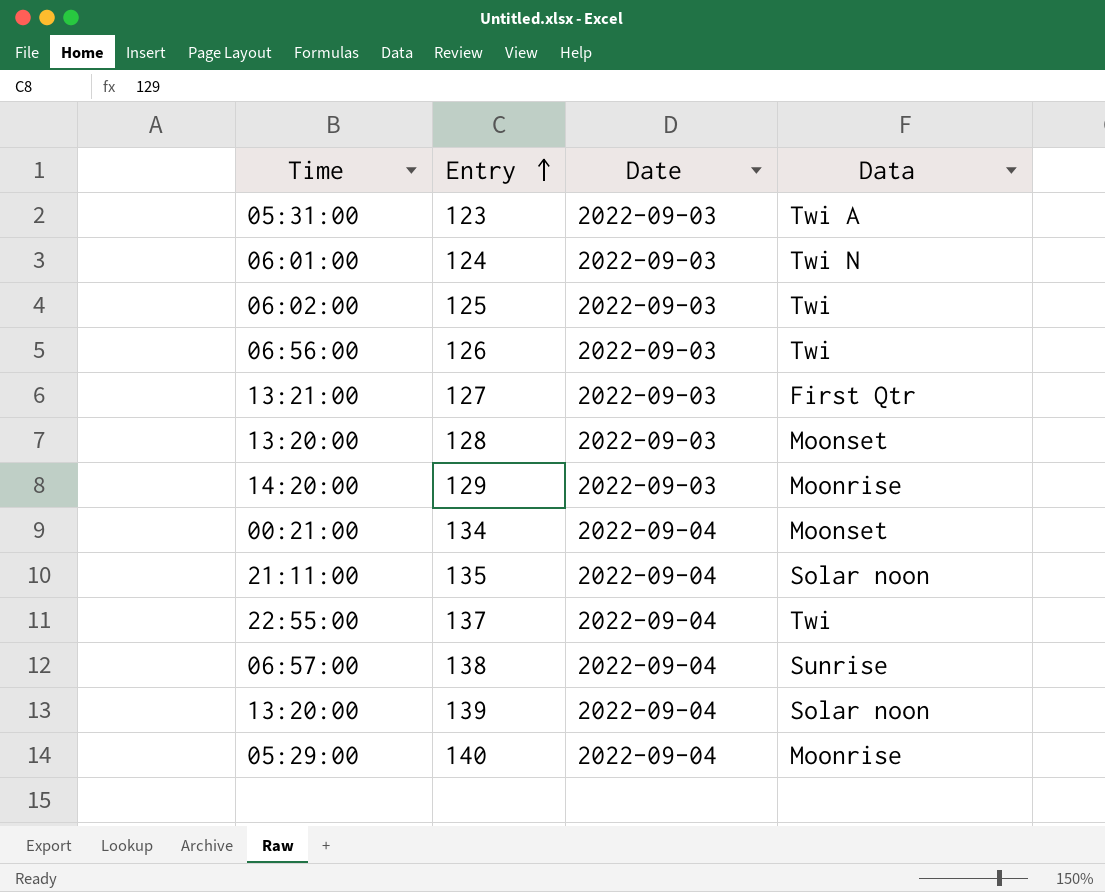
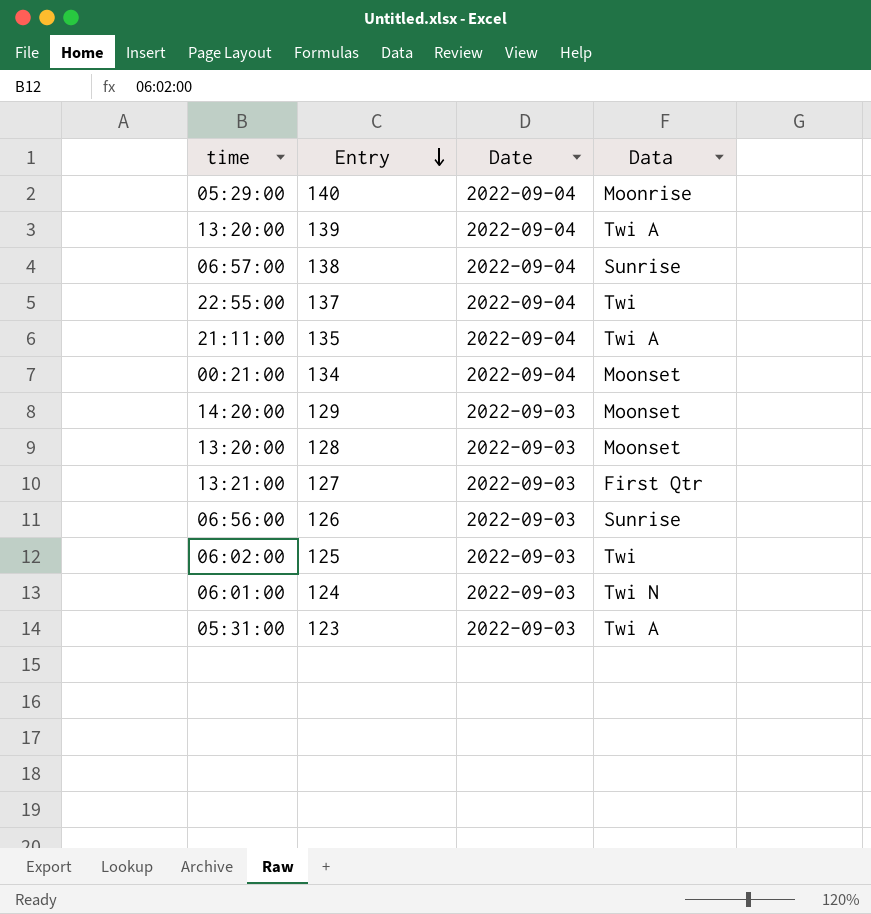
row order: Entry ascending -> Entry descending
column name: Time -> time
139 | Data: Solar noon -> Twi A
135 | Data: Solar noon -> Twi A
129 | Data: Moonrise -> Moonset
126 | Data: Twi -> Sunrise

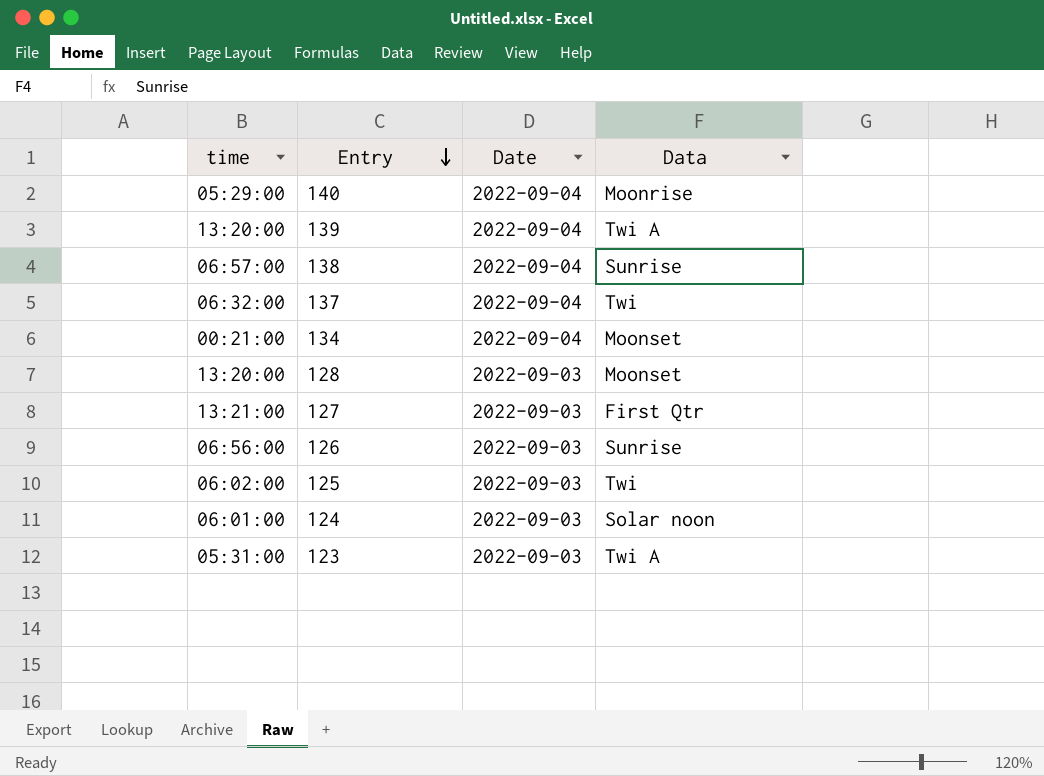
row 135: 21:11:00 | 2022-09-04 | Twi A -> none
row 129: 14:20:00 | 2022-09-03 | Moonset -> none
137 | time: 22:55:00 -> 06:32:00
124 | Data: Twi N -> Solar noon

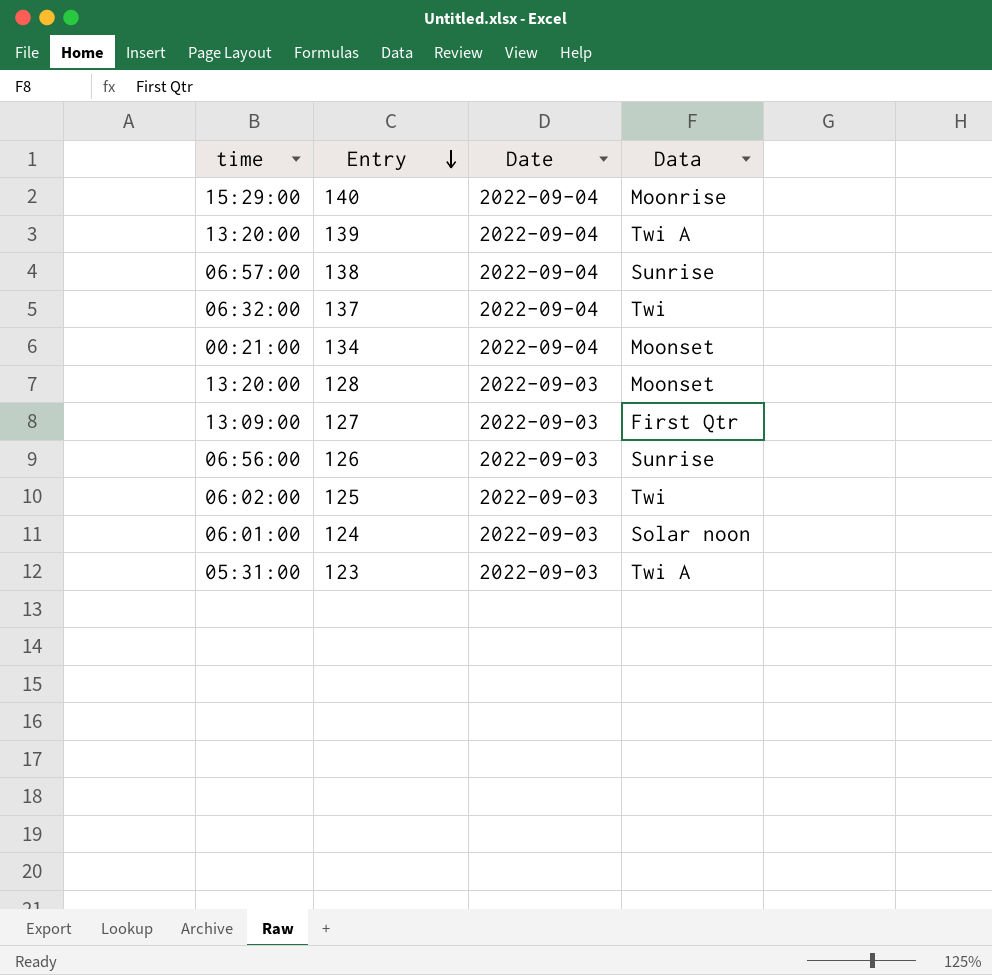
140 | time: 05:29:00 -> 15:29:00
127 | time: 13:21:00 -> 13:09:00

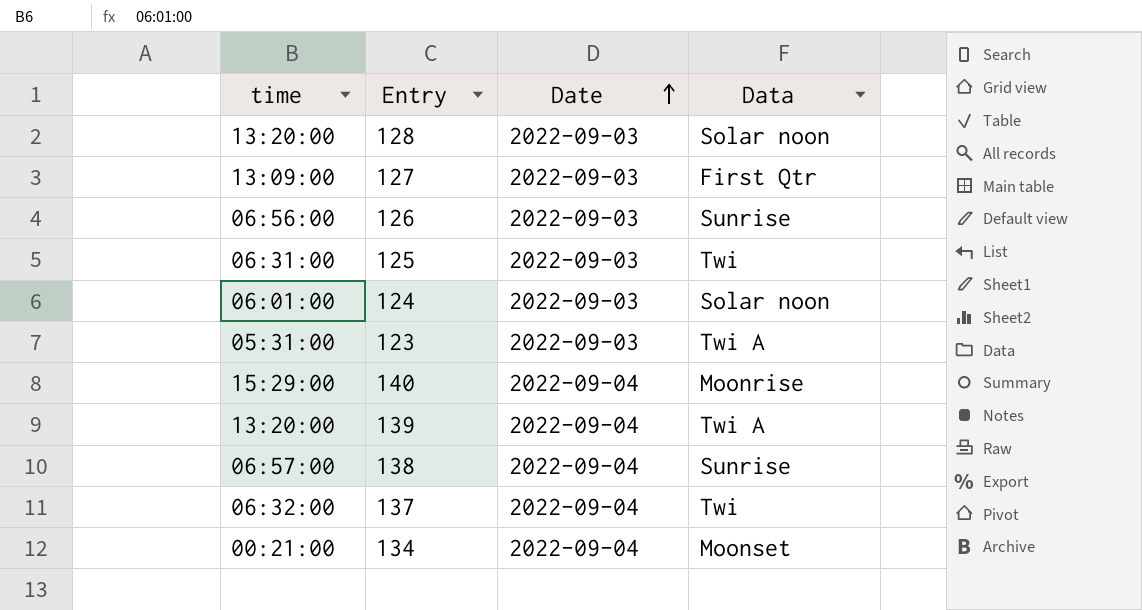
row order: Entry descending -> Date ascending
128 | Data: Moonset -> Solar noon
125 | time: 06:02:00 -> 06:31:00

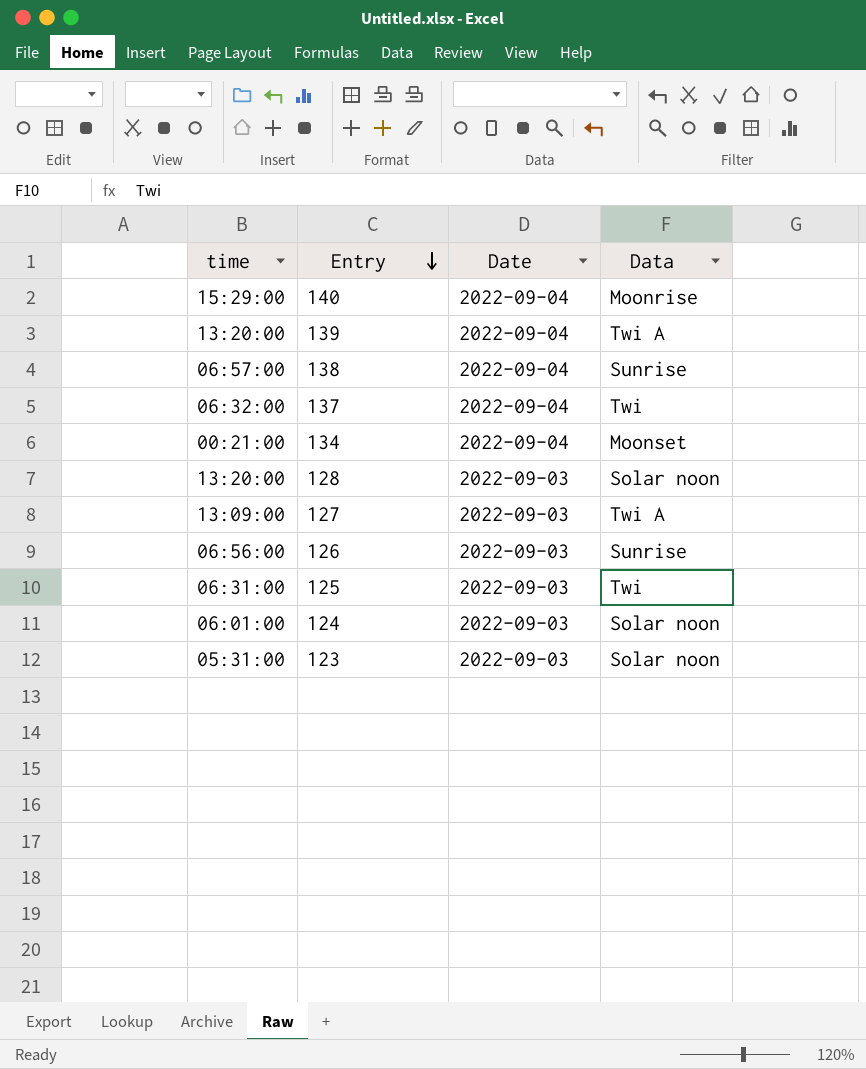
row order: Date ascending -> Entry descending
127 | Data: First Qtr -> Twi A
123 | Data: Twi A -> Solar noon

